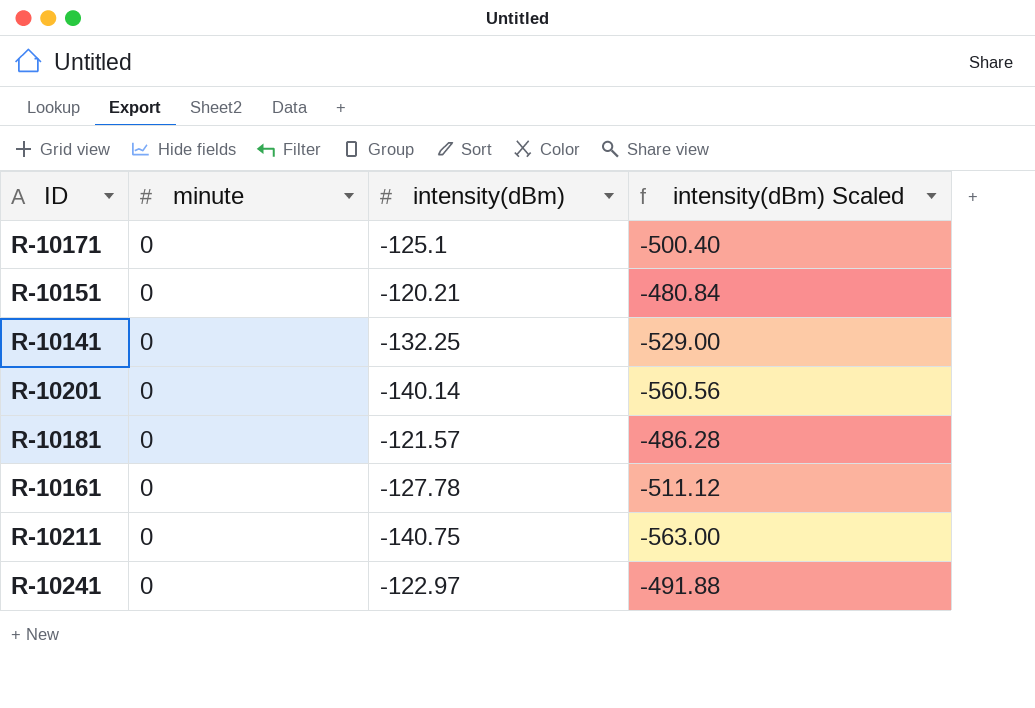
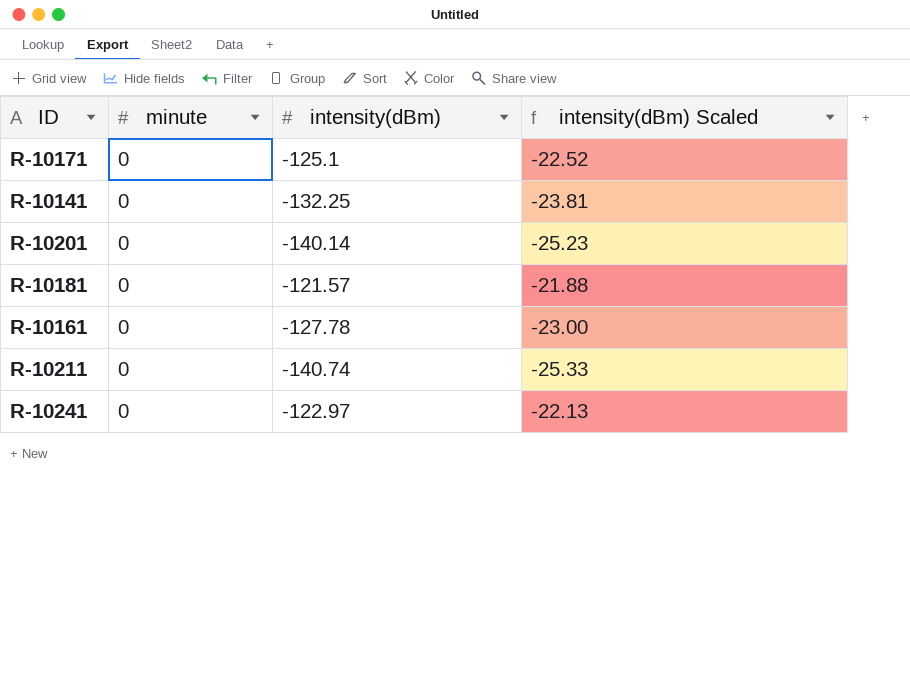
column intensity(dBm) Scaled | formula: [intensity(dBm)] * 4 -> [intensity(dBm)] * 0.18
row R-10151: 0 | -120.21 | -480.84 -> none
R-10211 | intensity(dBm): -140.75 -> -140.74

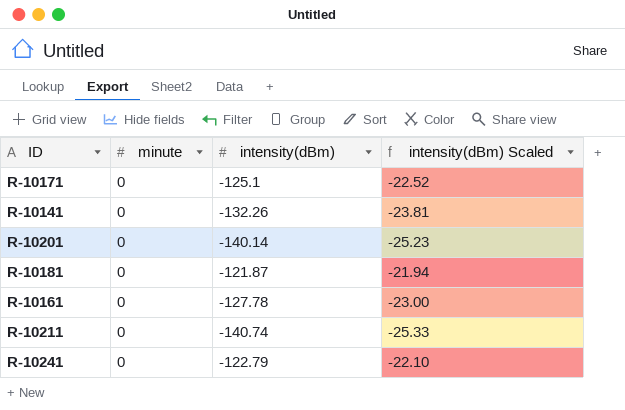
R-10141 | intensity(dBm): -132.25 -> -132.26
R-10181 | intensity(dBm): -121.57 -> -121.87
R-10181 | intensity(dBm) Scaled: -21.88 -> -21.94
R-10241 | intensity(dBm): -122.97 -> -122.79
R-10241 | intensity(dBm) Scaled: -22.13 -> -22.10

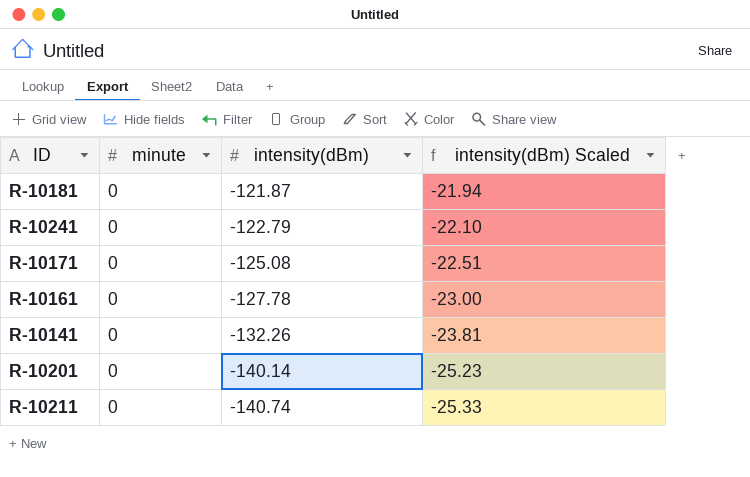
row order: none -> intensity(dBm) descending
R-10171 | intensity(dBm): -125.1 -> -125.08
R-10171 | intensity(dBm) Scaled: -22.52 -> -22.51

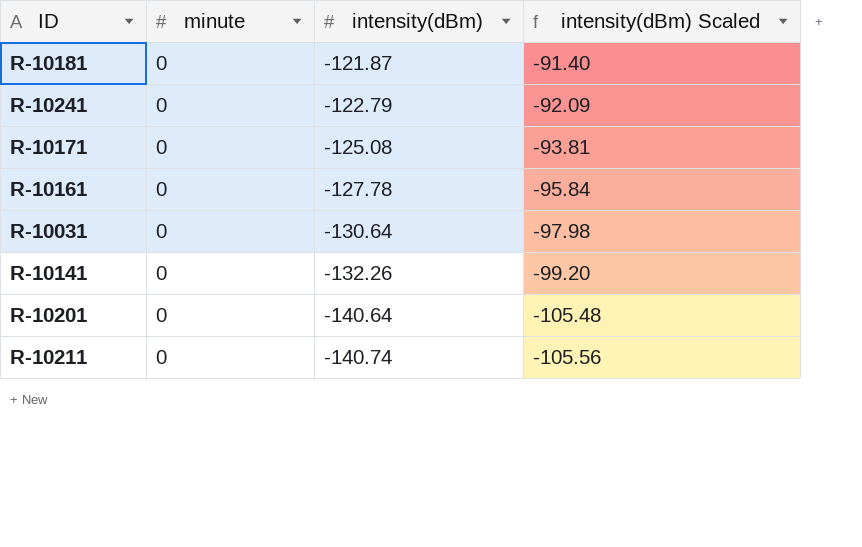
column intensity(dBm) Scaled | formula: [intensity(dBm)] * 0.18 -> [intensity(dBm)] * 0.75
row R-10031: none -> 0 | -130.64 | -97.98
R-10201 | intensity(dBm): -140.14 -> -140.64

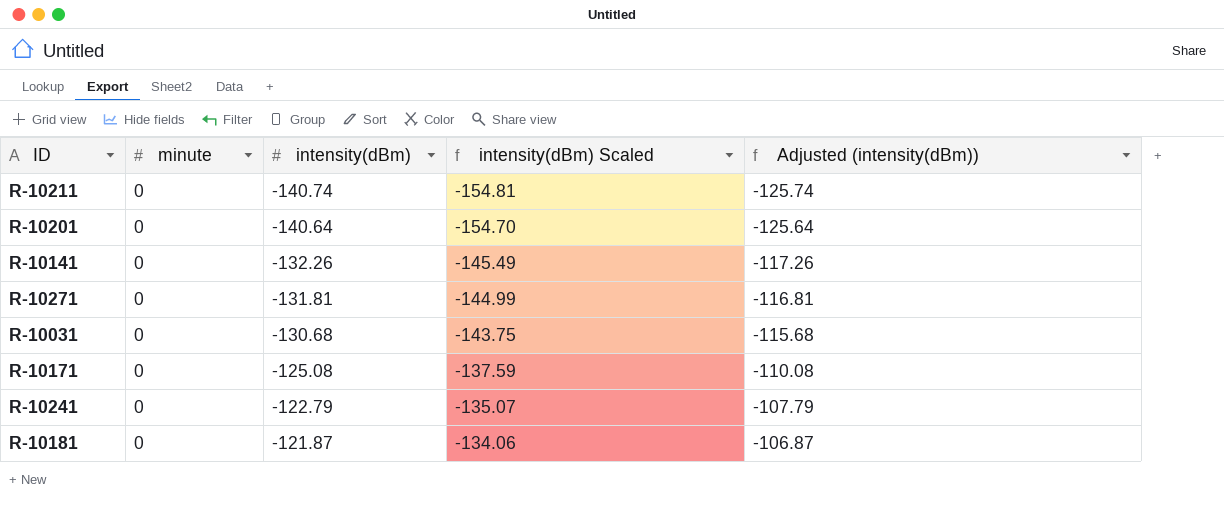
row order: intensity(dBm) descending -> intensity(dBm) ascending
column intensity(dBm) Scaled | formula: [intensity(dBm)] * 0.75 -> [intensity(dBm)] * 1.1
column Adjusted (intensity(dBm)) | formula: none -> [intensity(dBm)] + 15
row R-10161: 0 | -127.78 | -95.84 -> none
row R-10271: none -> 0 | -131.81 | -144.99 | -116.81
R-10031 | intensity(dBm): -130.64 -> -130.68

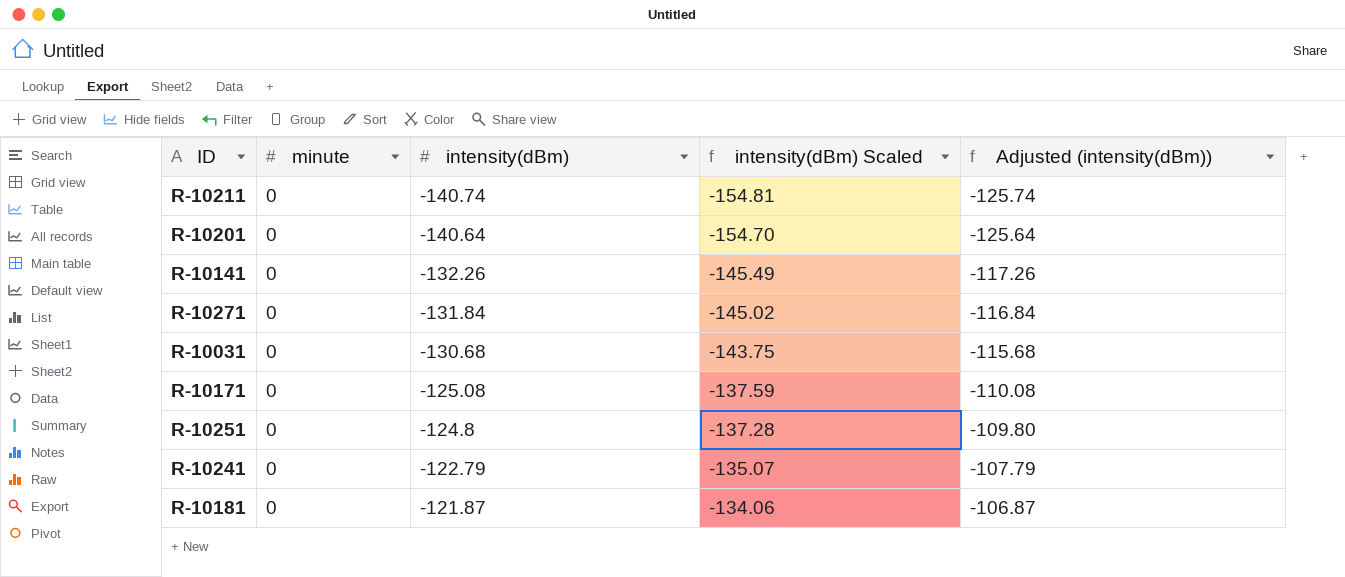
R-10271 | intensity(dBm): -131.81 -> -131.84
R-10271 | intensity(dBm) Scaled: -144.99 -> -145.02
R-10271 | Adjusted (intensity(dBm)): -116.81 -> -116.84
row R-10251: none -> 0 | -124.8 | -137.28 | -109.80

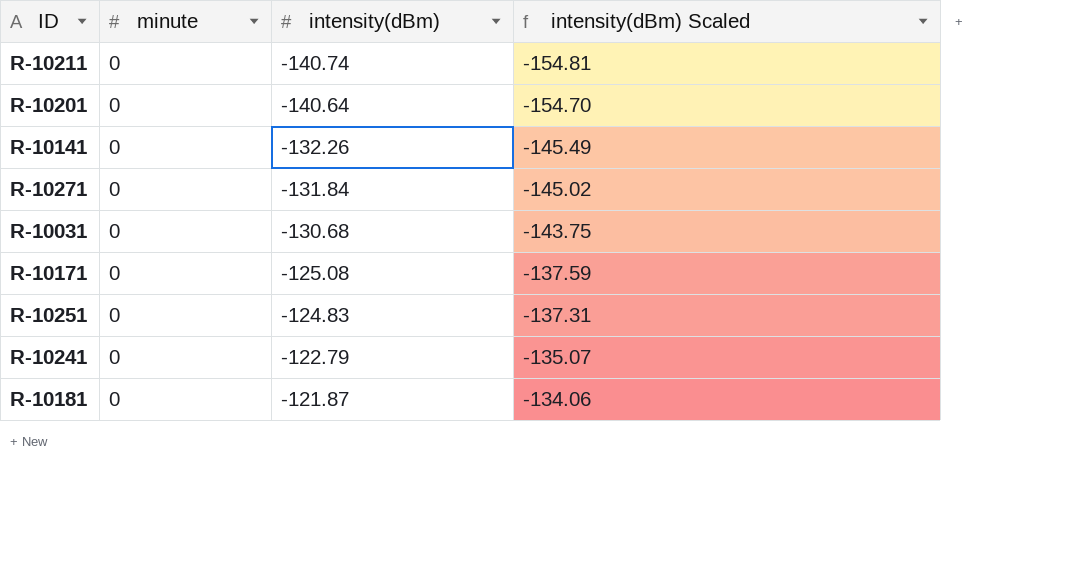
column Adjusted (intensity(dBm)) | formula: [intensity(dBm)] + 15 -> none
R-10251 | intensity(dBm): -124.8 -> -124.83
R-10251 | intensity(dBm) Scaled: -137.28 -> -137.31

